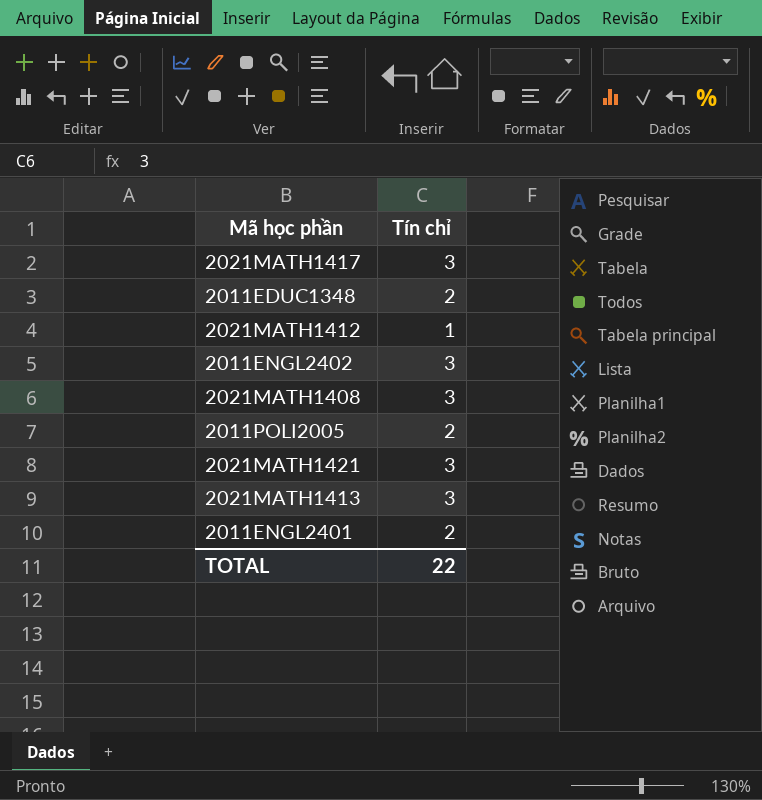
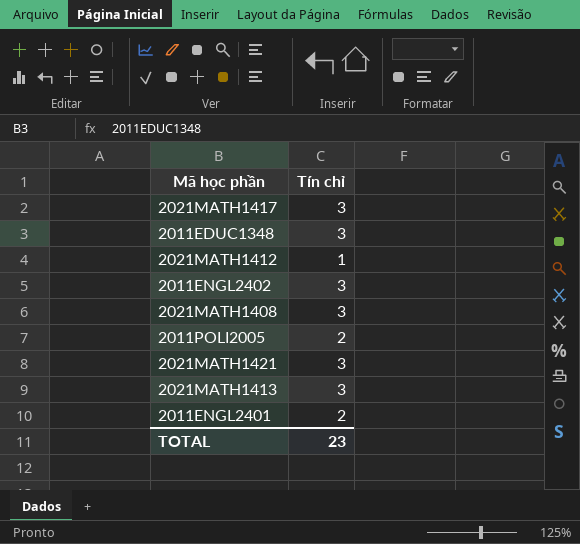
2011EDUC1348 | Tín chỉ: 2 -> 3
TOTAL | Tín chỉ: 22 -> 23

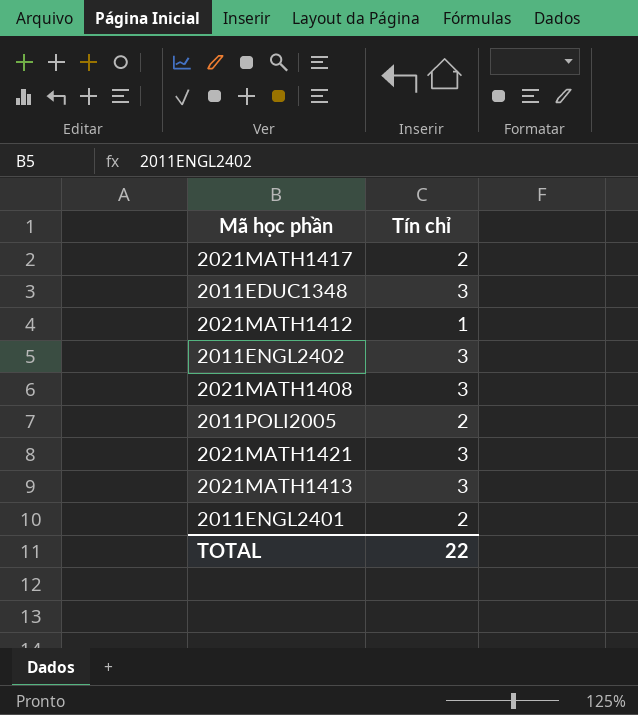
2021MATH1417 | Tín chỉ: 3 -> 2
TOTAL | Tín chỉ: 23 -> 22

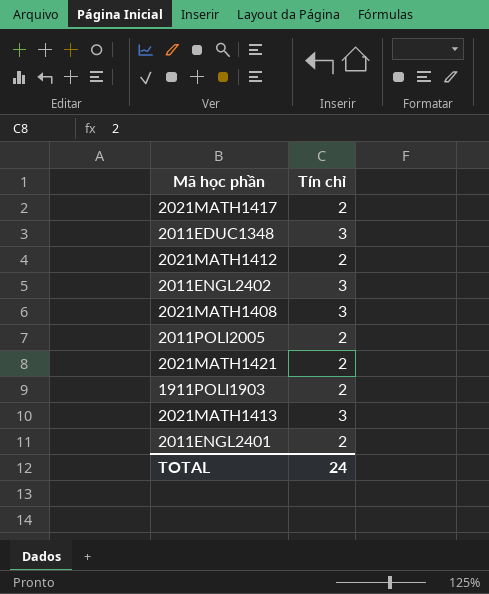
2021MATH1412 | Tín chỉ: 1 -> 2
2021MATH1421 | Tín chỉ: 3 -> 2
row 1911POLI1903: none -> 2
TOTAL | Tín chỉ: 22 -> 24

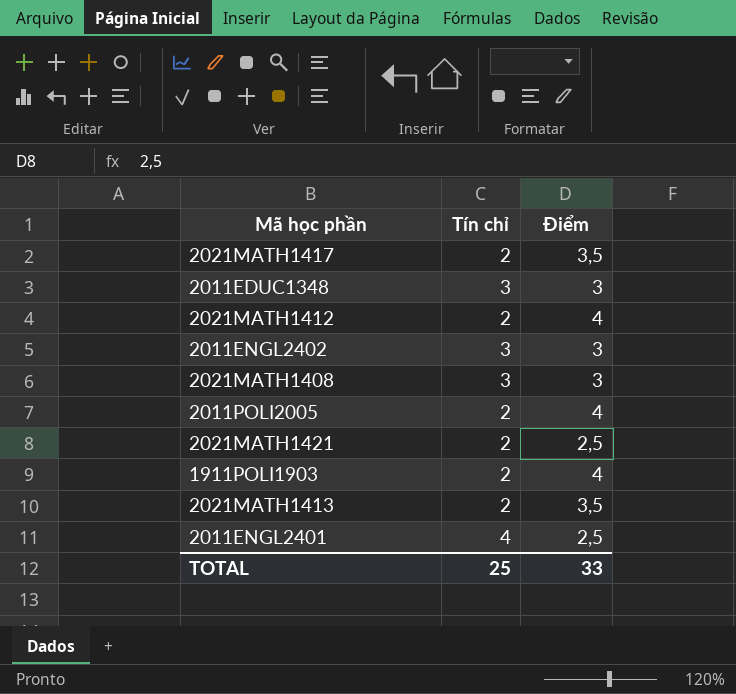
column Điểm | position: none -> 3
2021MATH1413 | Tín chỉ: 3 -> 2
2011ENGL2401 | Tín chỉ: 2 -> 4
TOTAL | Tín chỉ: 24 -> 25

